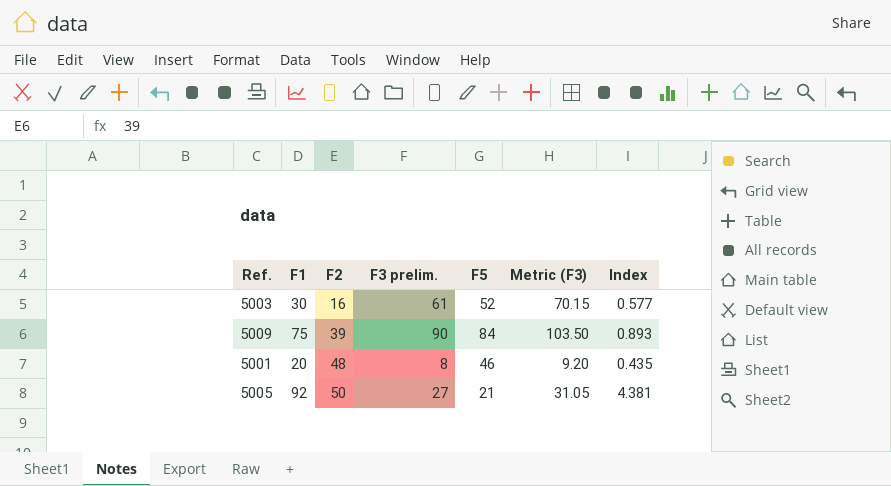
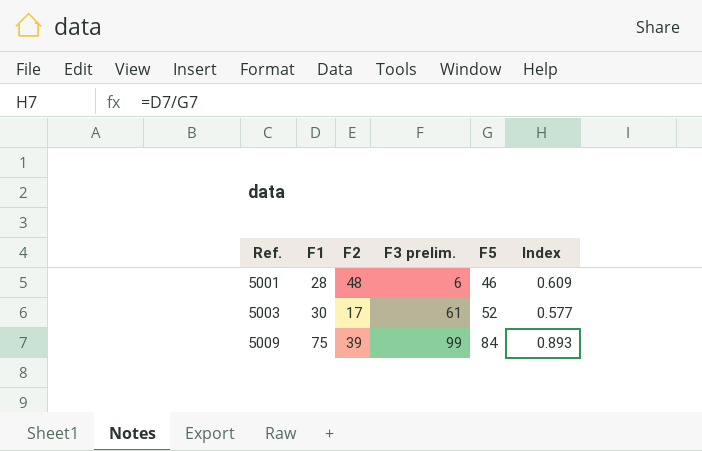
row order: F2 ascending -> Ref. ascending
column Metric (F3) | formula: [F3 prelim.] * 1.15 -> none
row 5005: 92 | 50 | 27 | 21 | 31.05 | 4.381 -> none
5001 | F1: 20 -> 28
5001 | F3 prelim.: 8 -> 6
5001 | Index: 0.435 -> 0.609
5003 | F2: 16 -> 17
5009 | F3 prelim.: 90 -> 99

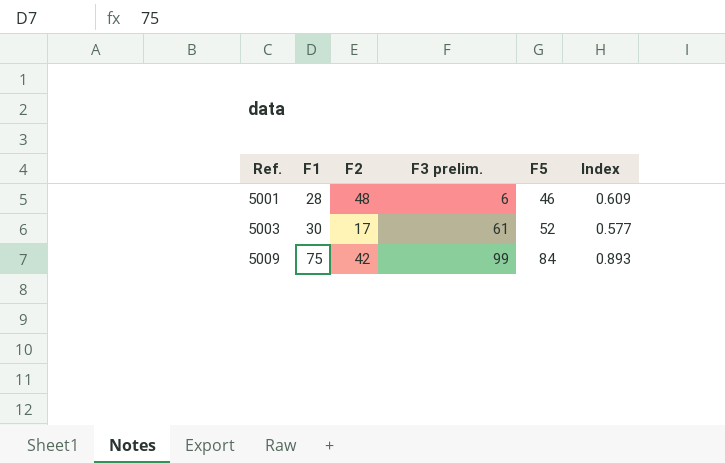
5009 | F2: 39 -> 42

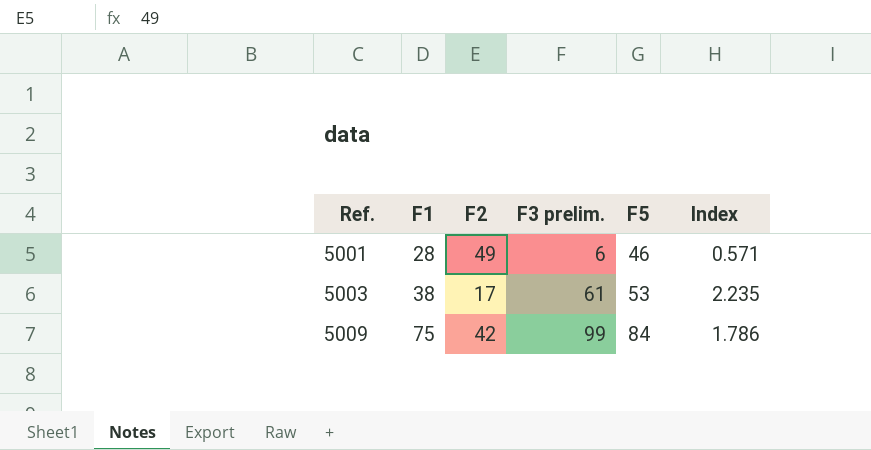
column Index | formula: [F1] / [F5] -> [F1] / [F2]
5001 | F2: 48 -> 49
5003 | F1: 30 -> 38
5003 | F5: 52 -> 53

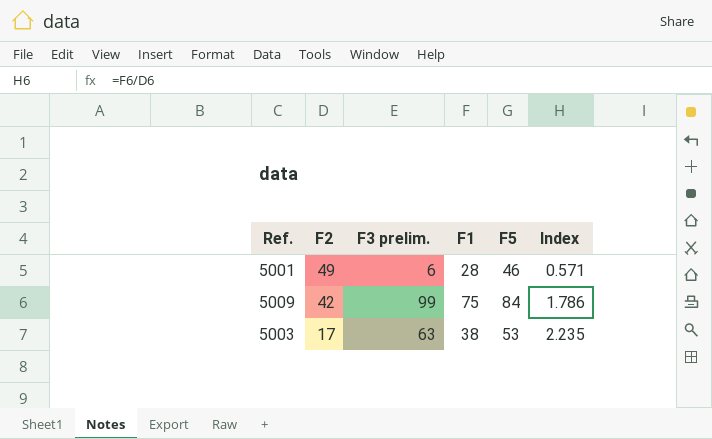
row order: Ref. ascending -> F2 descending
column F1 | position: 2 -> 4
5003 | F3 prelim.: 61 -> 63

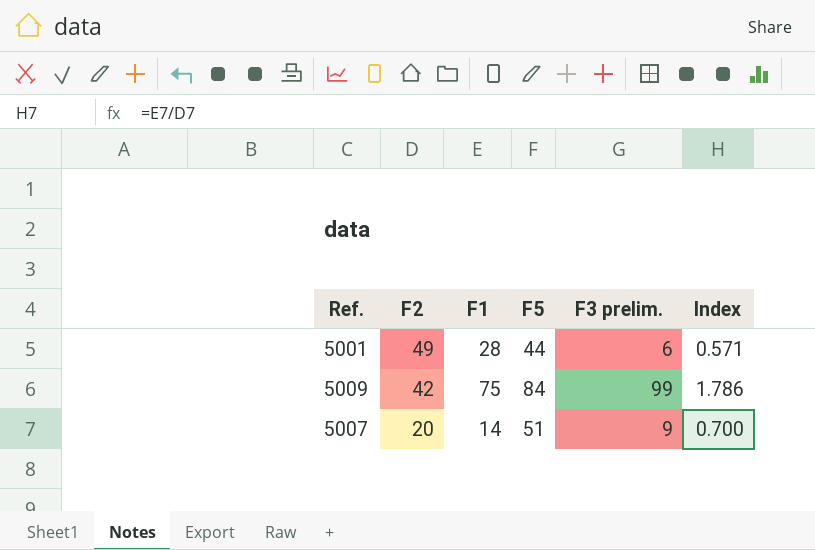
column F3 prelim. | position: 3 -> 5
row 5003: 17 | 63 | 38 | 53 | 2.235 -> none
5001 | F5: 46 -> 44
row 5007: none -> 20 | 14 | 51 | 9 | 0.700

